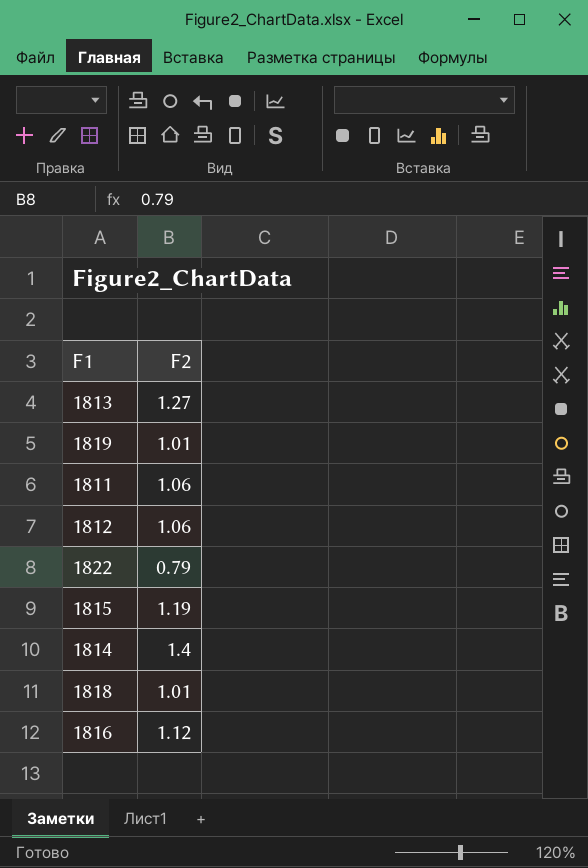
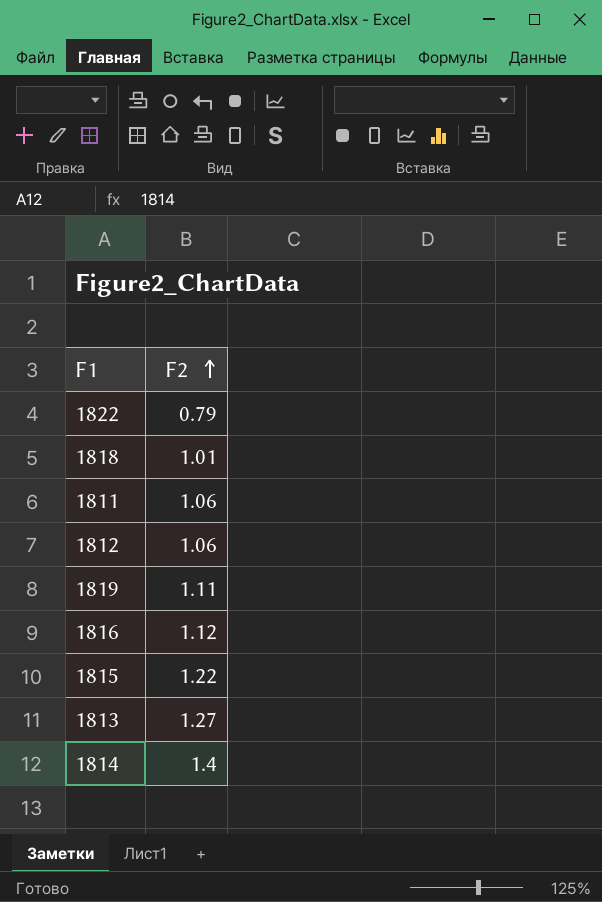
row order: none -> F2 ascending
1819 | F2: 1.01 -> 1.11
1815 | F2: 1.19 -> 1.22

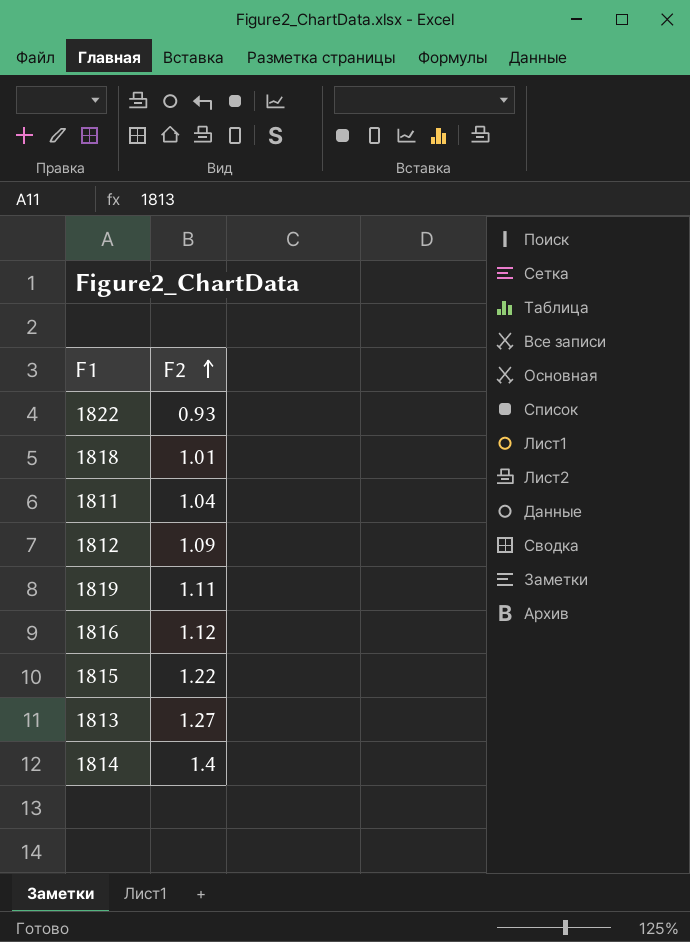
1822 | F2: 0.79 -> 0.93
1811 | F2: 1.06 -> 1.04
1812 | F2: 1.06 -> 1.09

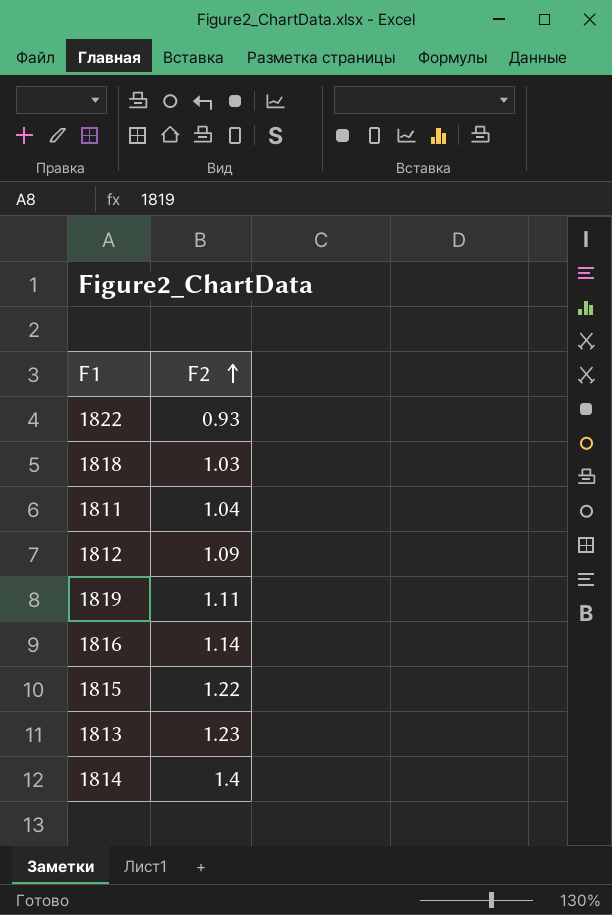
1818 | F2: 1.01 -> 1.03
1816 | F2: 1.12 -> 1.14
1813 | F2: 1.27 -> 1.23

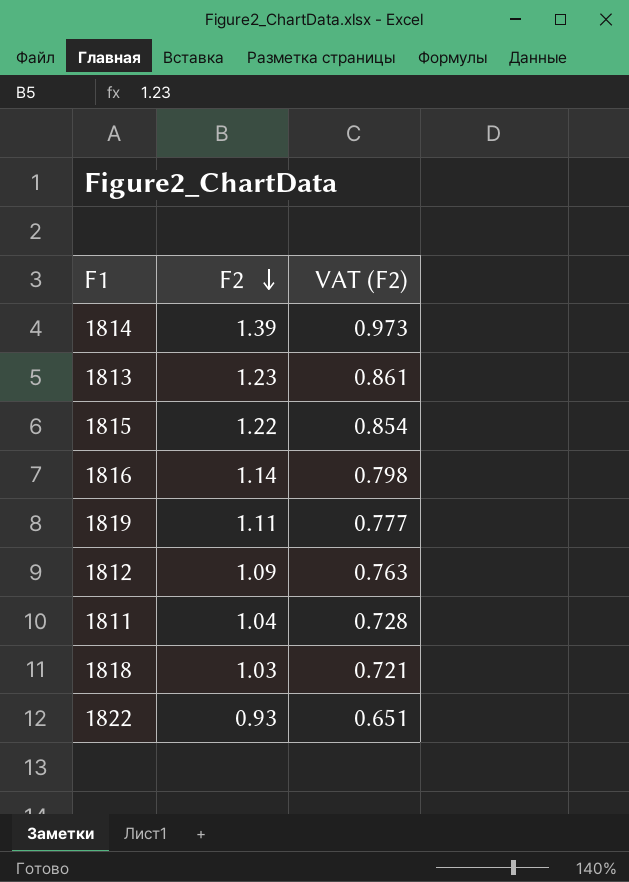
row order: F2 ascending -> F2 descending
column VAT (F2) | formula: none -> [F2] * 0.7
1814 | F2: 1.4 -> 1.39

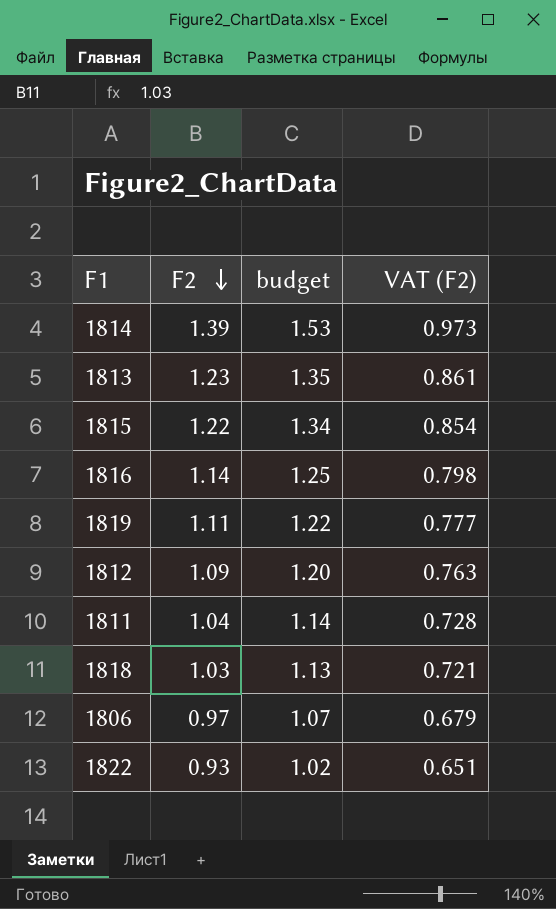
column budget | formula: none -> [F2] * 1.1
row 1806: none -> 0.97 | 1.07 | 0.679

